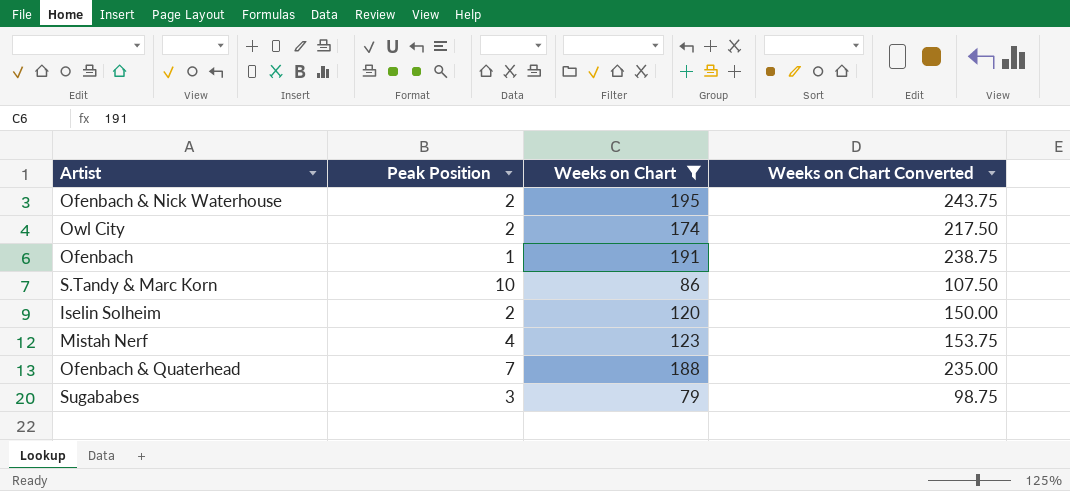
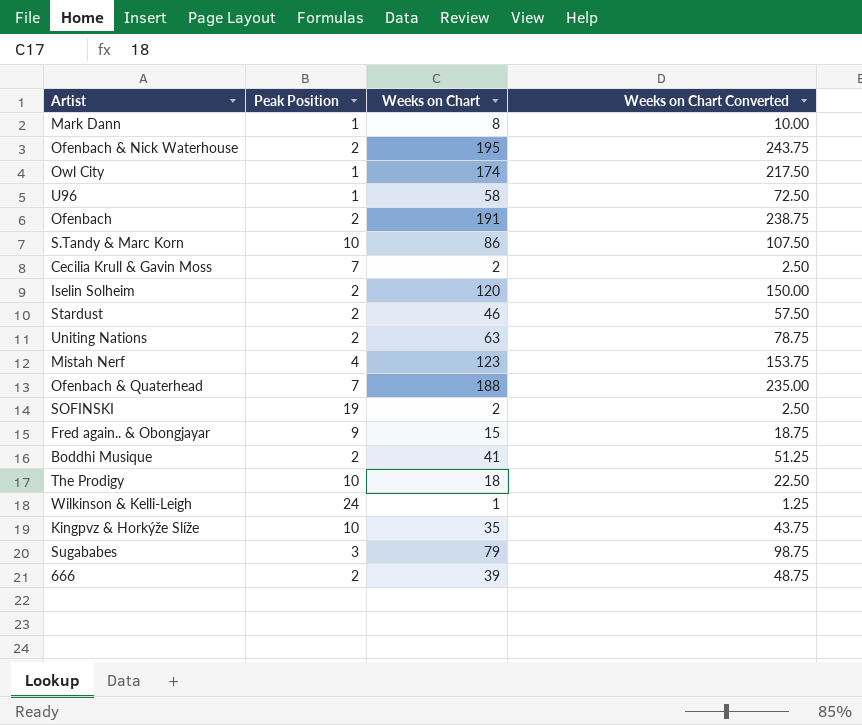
filter: Weeks on Chart >= 79 -> none
Owl City | Peak Position: 2 -> 1
Ofenbach | Peak Position: 1 -> 2

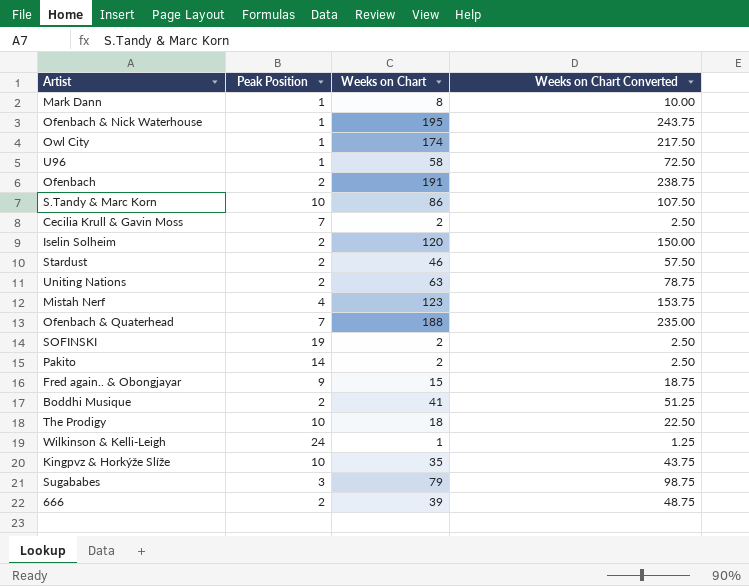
Ofenbach & Nick Waterhouse | Peak Position: 2 -> 1
row Pakito: none -> 14 | 2 | 2.50

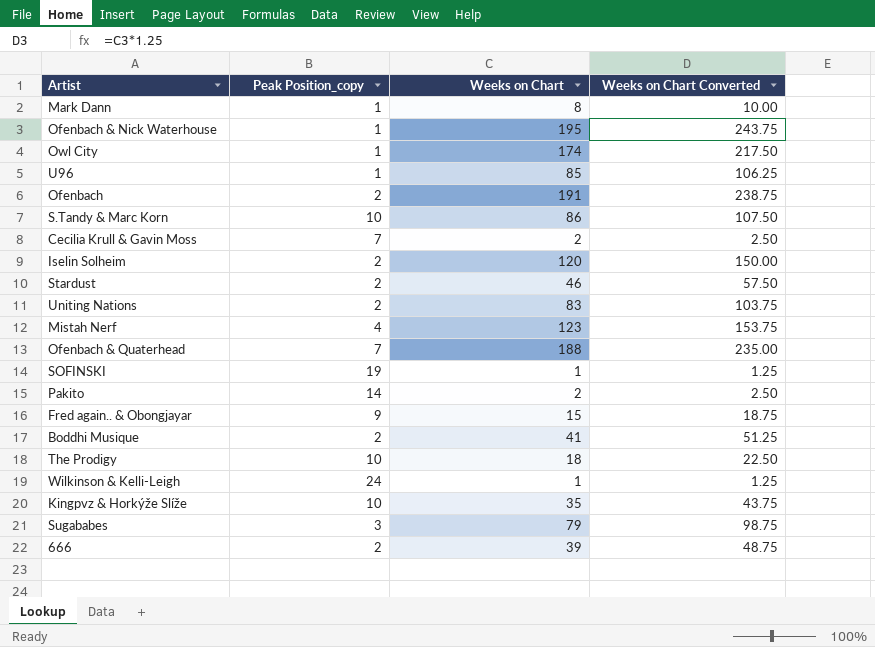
column name: Peak Position -> Peak Position_copy
U96 | Weeks on Chart: 58 -> 85
U96 | Weeks on Chart Converted: 72.50 -> 106.25
Uniting Nations | Weeks on Chart: 63 -> 83
Uniting Nations | Weeks on Chart Converted: 78.75 -> 103.75
SOFINSKI | Weeks on Chart: 2 -> 1
SOFINSKI | Weeks on Chart Converted: 2.50 -> 1.25

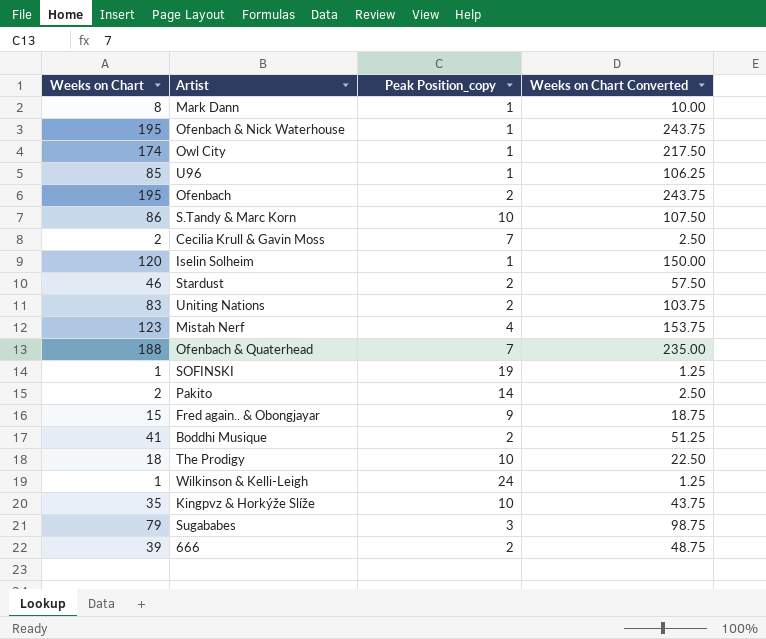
column Weeks on Chart | position: 3 -> 1
Ofenbach | Weeks on Chart: 191 -> 195
Ofenbach | Weeks on Chart Converted: 238.75 -> 243.75
Iselin Solheim | Peak Position_copy: 2 -> 1

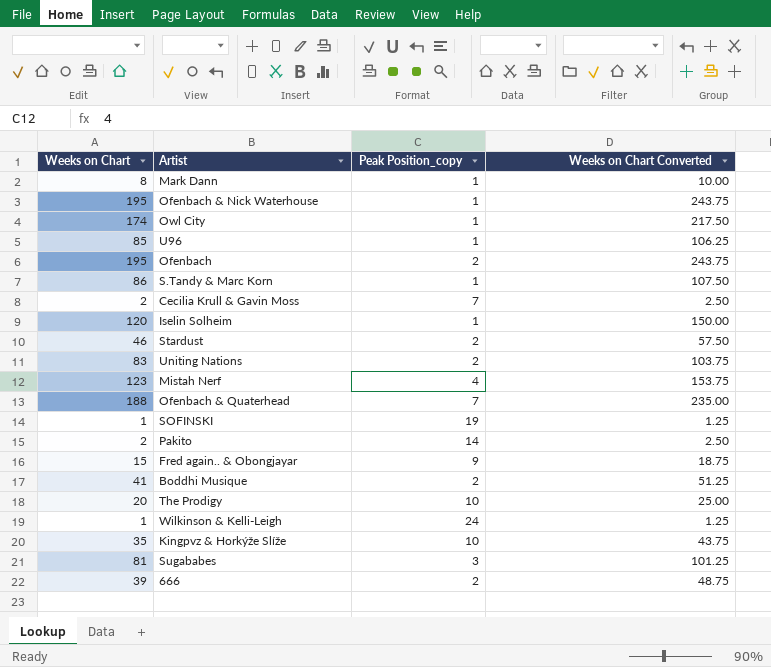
S.Tandy & Marc Korn | Peak Position_copy: 10 -> 1
The Prodigy | Weeks on Chart: 18 -> 20
The Prodigy | Weeks on Chart Converted: 22.50 -> 25.00
Sugababes | Weeks on Chart: 79 -> 81
Sugababes | Weeks on Chart Converted: 98.75 -> 101.25

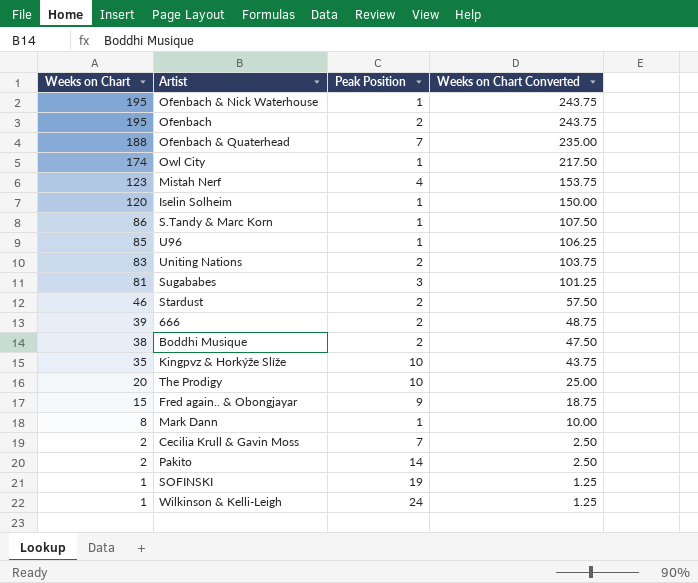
row order: none -> Weeks on Chart descending
column name: Peak Position_copy -> Peak Position
Boddhi Musique | Weeks on Chart: 41 -> 38
Boddhi Musique | Weeks on Chart Converted: 51.25 -> 47.50

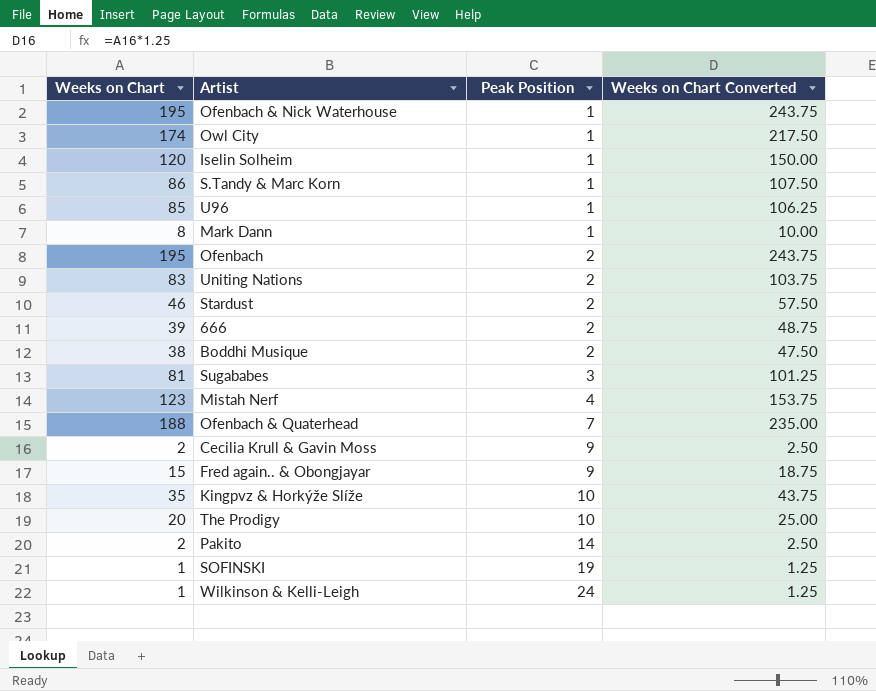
row order: Weeks on Chart descending -> Peak Position ascending
Cecilia Krull & Gavin Moss | Peak Position: 7 -> 9

